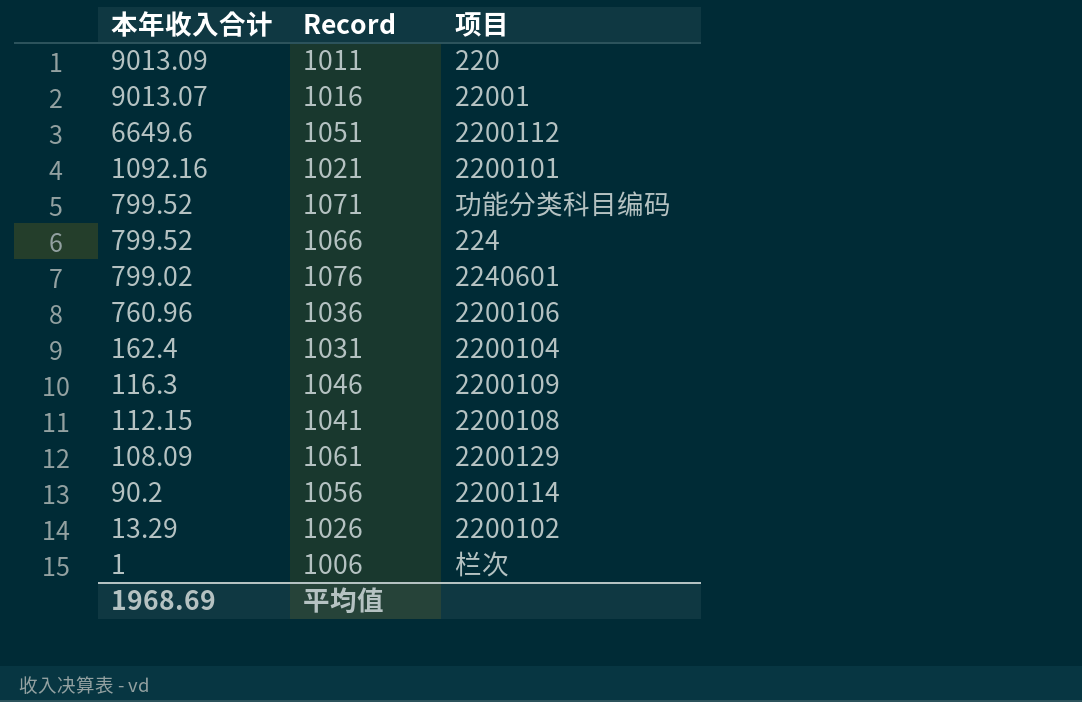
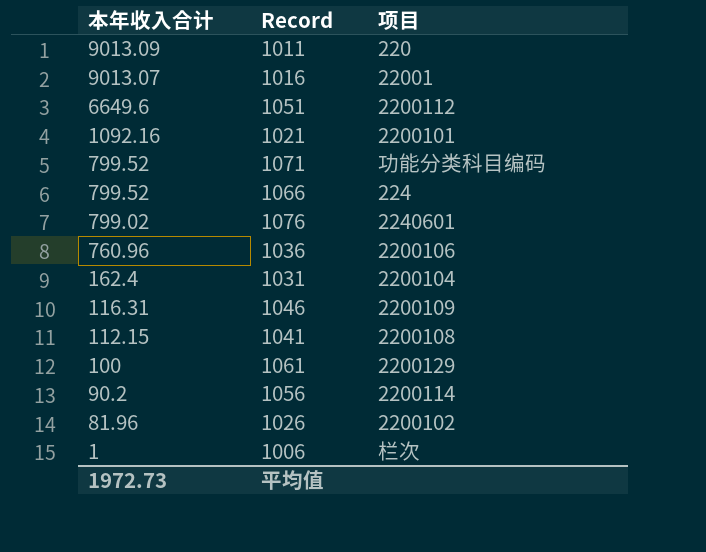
1046 | 本年收入合计: 116.3 -> 116.31
1061 | 本年收入合计: 108.09 -> 100
1026 | 本年收入合计: 13.29 -> 81.96
平均值 | 本年收入合计: 1968.69 -> 1972.73

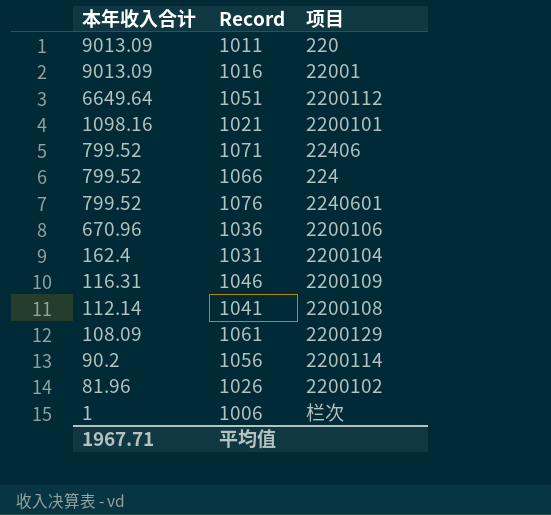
1016 | 本年收入合计: 9013.07 -> 9013.09
1051 | 本年收入合计: 6649.6 -> 6649.64
1021 | 本年收入合计: 1092.16 -> 1098.16
1071 | 项目: 功能分类科目编码 -> 22406
1076 | 本年收入合计: 799.02 -> 799.52
1036 | 本年收入合计: 760.96 -> 670.96
1041 | 本年收入合计: 112.15 -> 112.14
1061 | 本年收入合计: 100 -> 108.09
平均值 | 本年收入合计: 1972.73 -> 1967.71

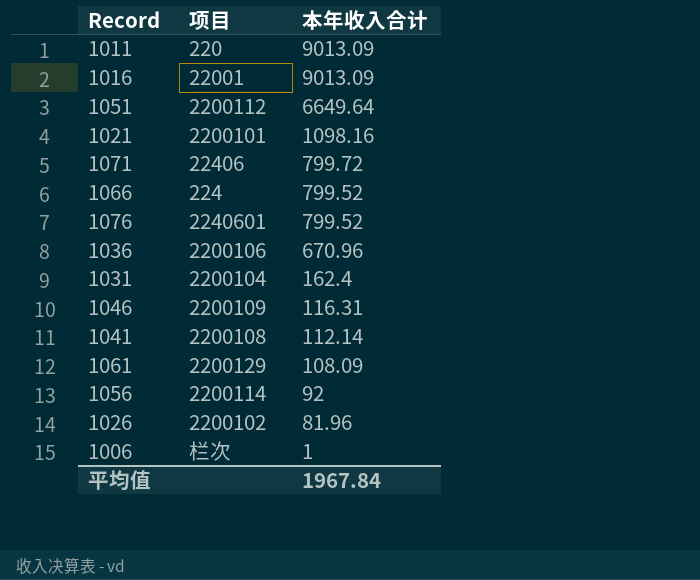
column 本年收入合计 | position: 1 -> 3
1071 | 本年收入合计: 799.52 -> 799.72
1056 | 本年收入合计: 90.2 -> 92
平均值 | 本年收入合计: 1967.71 -> 1967.84

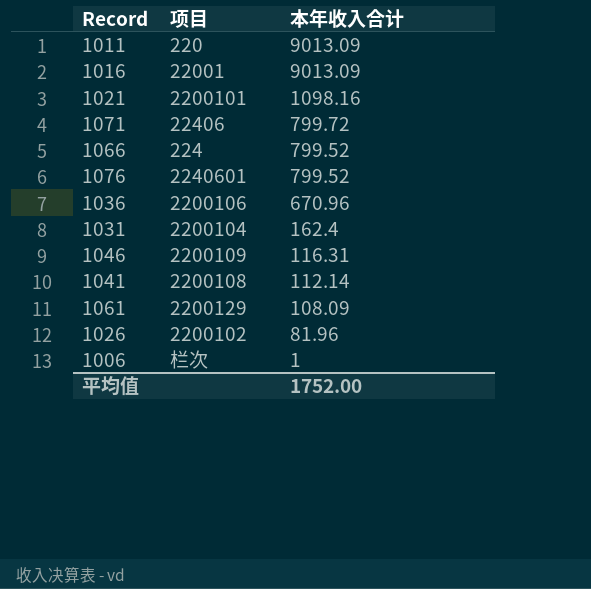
row 1051: 2200112 | 6649.64 -> none
row 1056: 2200114 | 92 -> none
平均值 | 本年收入合计: 1967.84 -> 1752.00

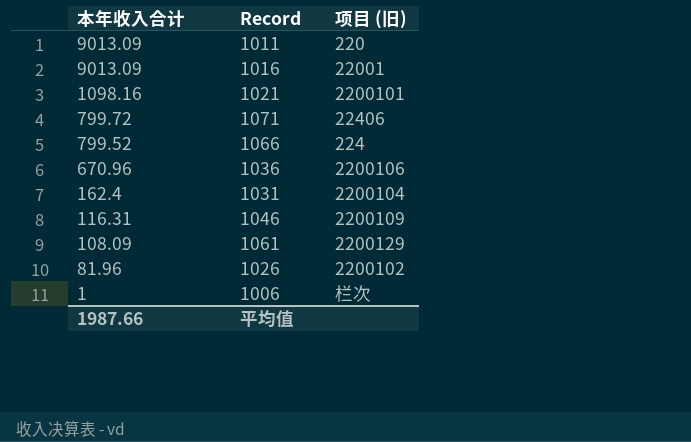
column 本年收入合计 | position: 3 -> 1
column name: 项目 -> 项目 (旧)
row 1076: 2240601 | 799.52 -> none
row 1041: 2200108 | 112.14 -> none
平均值 | 本年收入合计: 1752.00 -> 1987.66

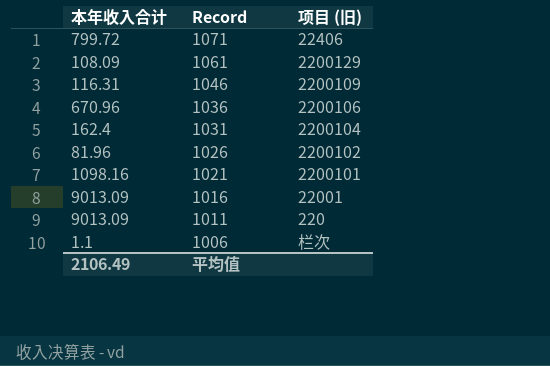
row order: 本年收入合计 descending -> Record descending
row 1066: 799.52 | 224 -> none
1006 | 本年收入合计: 1 -> 1.1
平均值 | 本年收入合计: 1987.66 -> 2106.49

